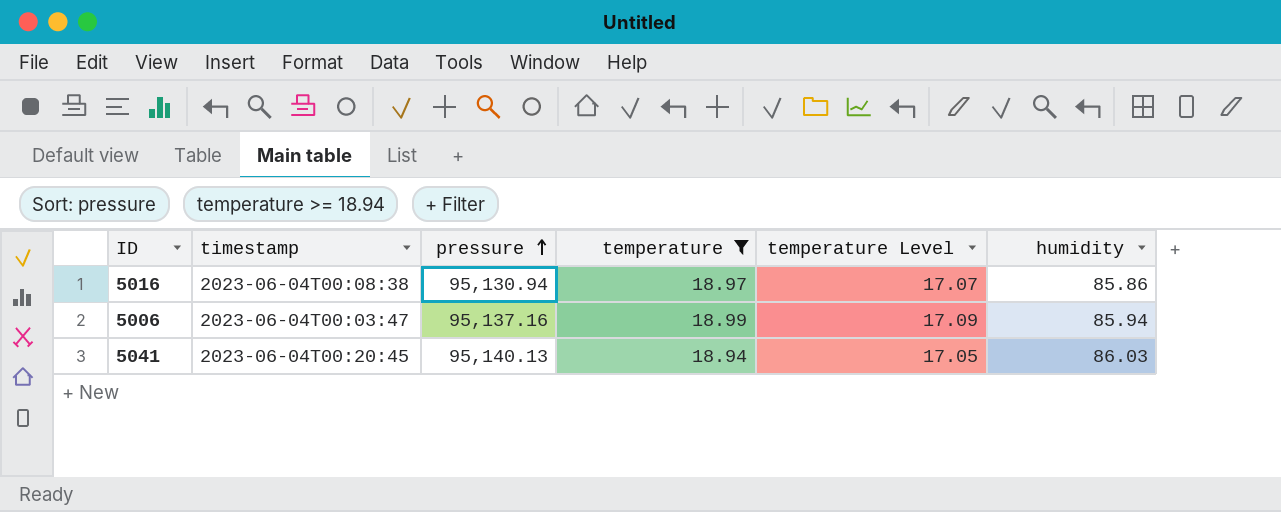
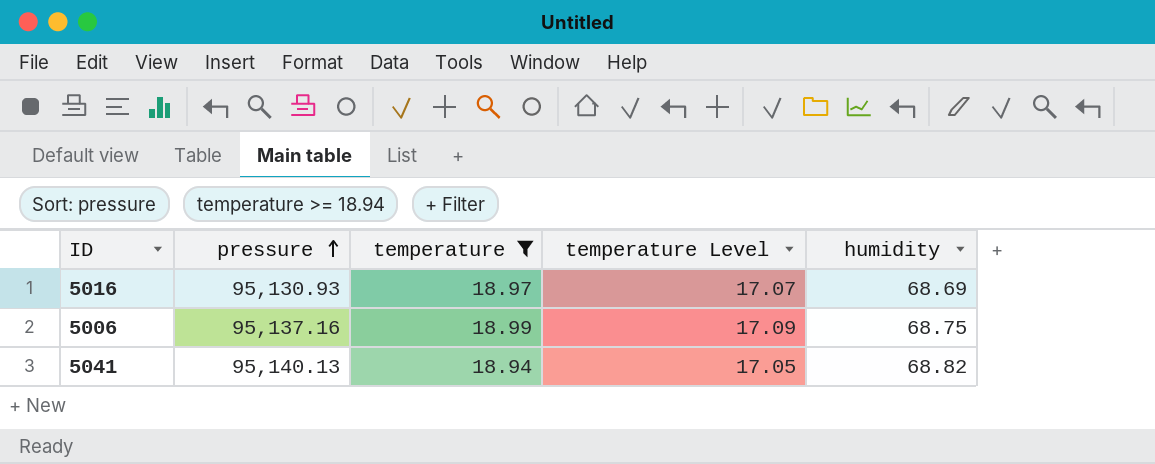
column timestamp | position: 2 -> none
5016 | pressure: 95,130.94 -> 95,130.93
5016 | humidity: 85.86 -> 68.69
5006 | humidity: 85.94 -> 68.75
5041 | humidity: 86.03 -> 68.82

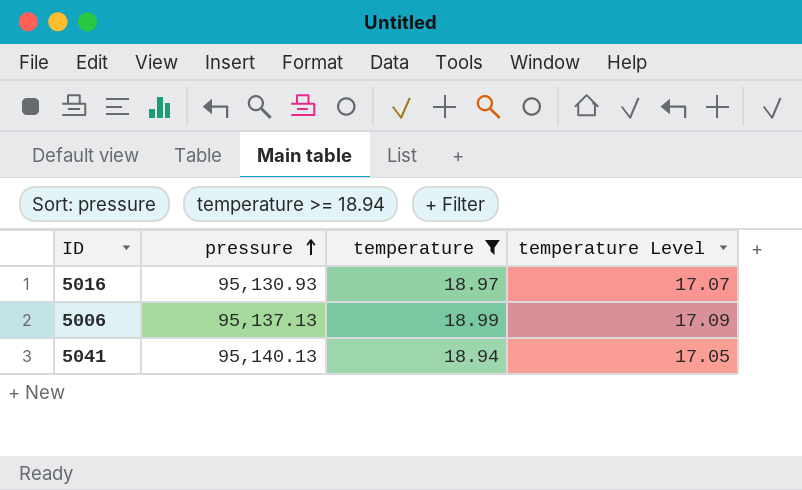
column humidity | position: 5 -> none
5006 | pressure: 95,137.16 -> 95,137.13

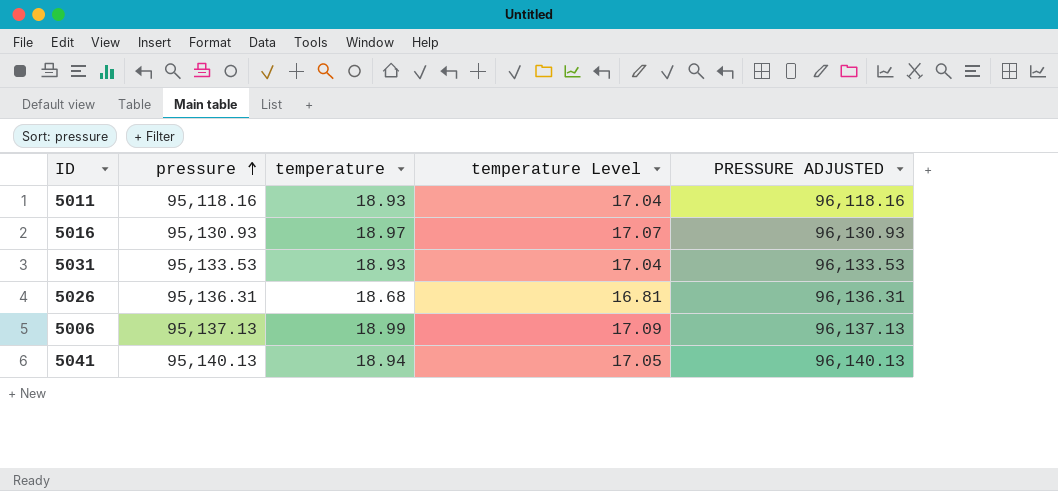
filter: temperature >= 18.94 -> none
column PRESSURE ADJUSTED | formula: none -> [pressure] + 1000

